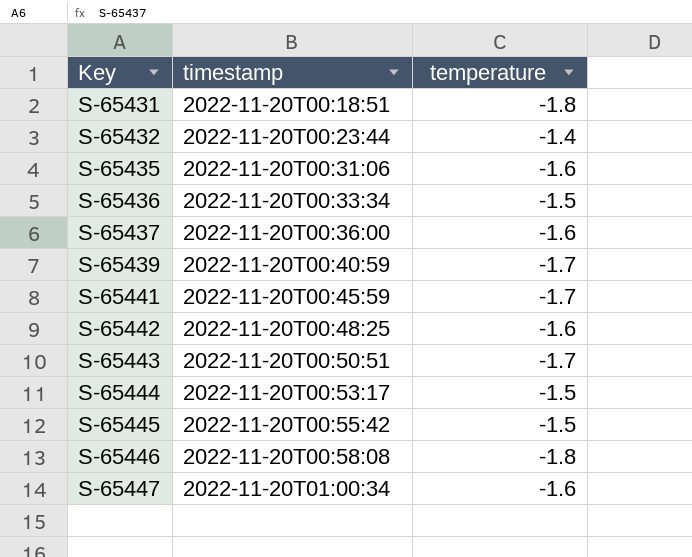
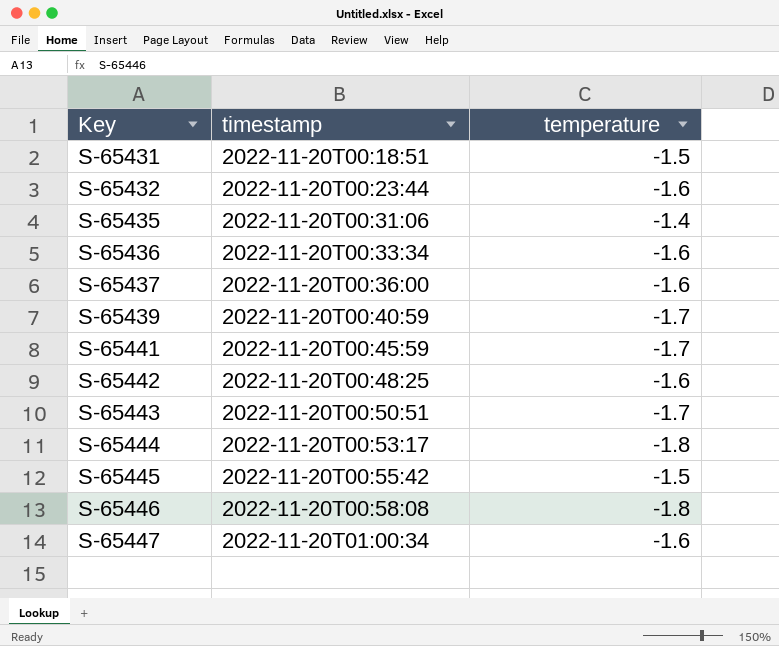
S-65431 | temperature: -1.8 -> -1.5
S-65432 | temperature: -1.4 -> -1.6
S-65435 | temperature: -1.6 -> -1.4
S-65436 | temperature: -1.5 -> -1.6
S-65444 | temperature: -1.5 -> -1.8

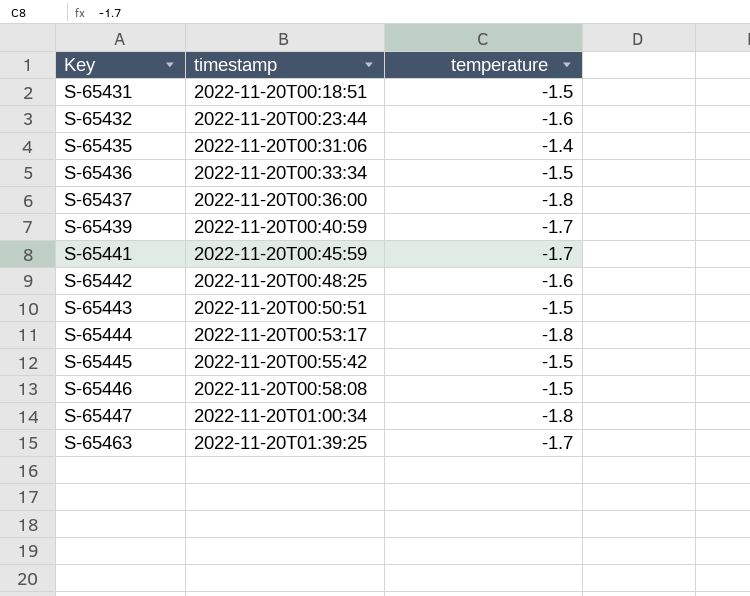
S-65436 | temperature: -1.6 -> -1.5
S-65437 | temperature: -1.6 -> -1.8
S-65443 | temperature: -1.7 -> -1.5
S-65446 | temperature: -1.8 -> -1.5
S-65447 | temperature: -1.6 -> -1.8
row S-65463: none -> 2022-11-20T01:39:25 | -1.7

